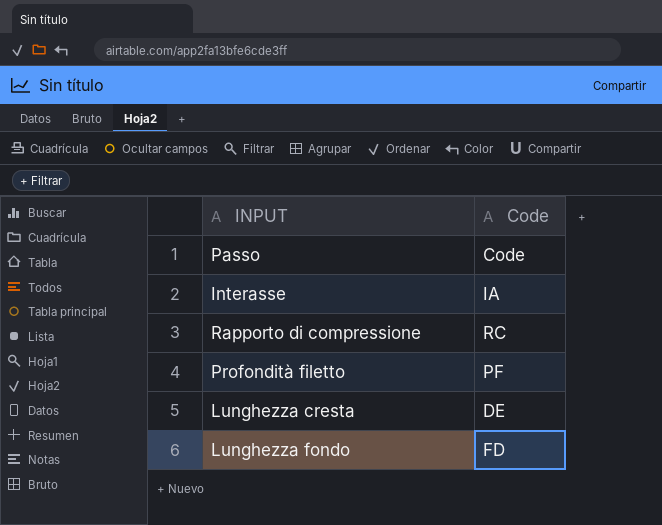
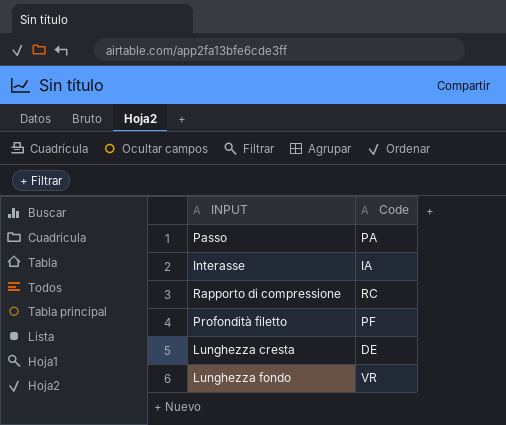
Passo | Code: Code -> PA
Lunghezza fondo | Code: FD -> VR

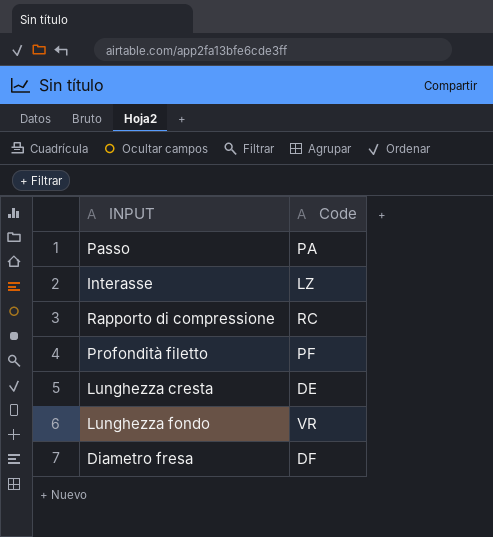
Interasse | Code: IA -> LZ
row Diametro fresa: none -> DF

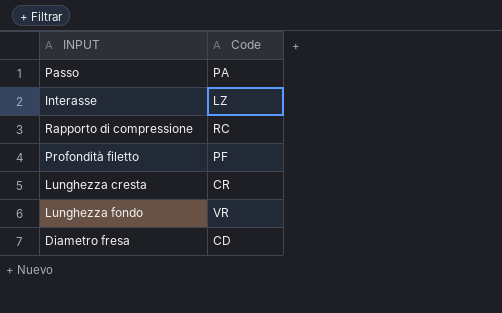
Lunghezza cresta | Code: DE -> CR
Diametro fresa | Code: DF -> CD

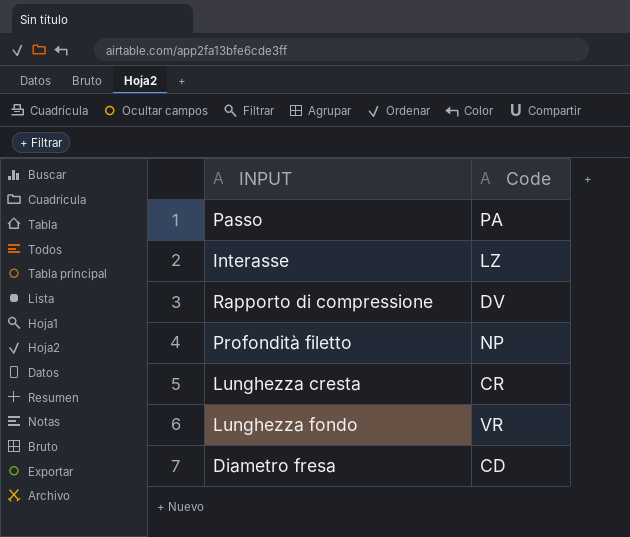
Rapporto di compressione | Code: RC -> DV
Profondità filetto | Code: PF -> NP

